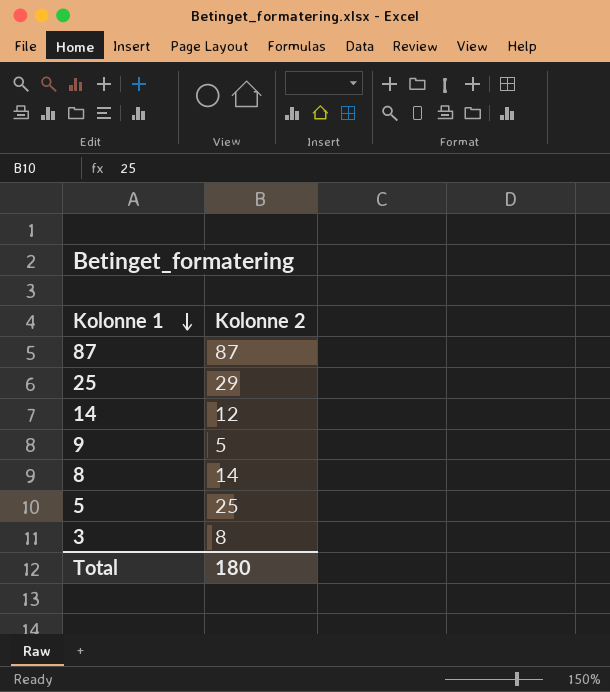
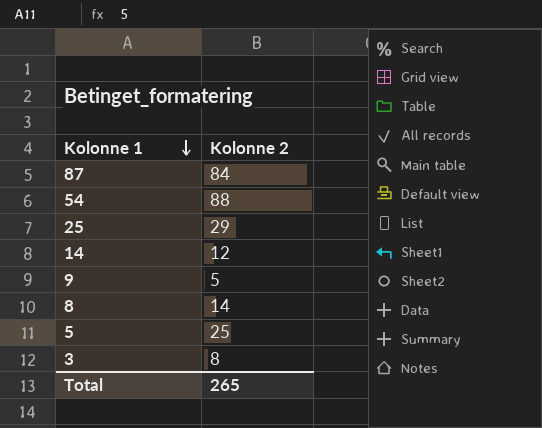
87 | Kolonne 2: 87 -> 84
row 54: none -> 88
Total | Kolonne 2: 180 -> 265

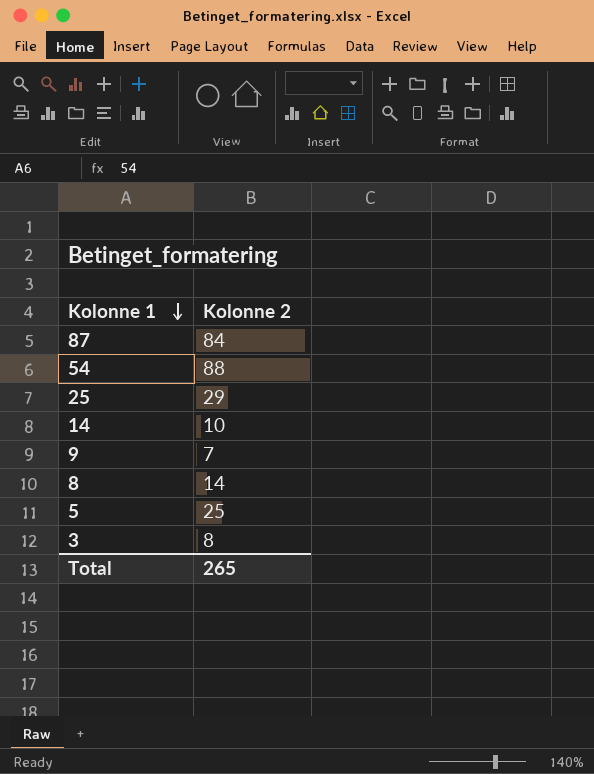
14 | Kolonne 2: 12 -> 10
9 | Kolonne 2: 5 -> 7

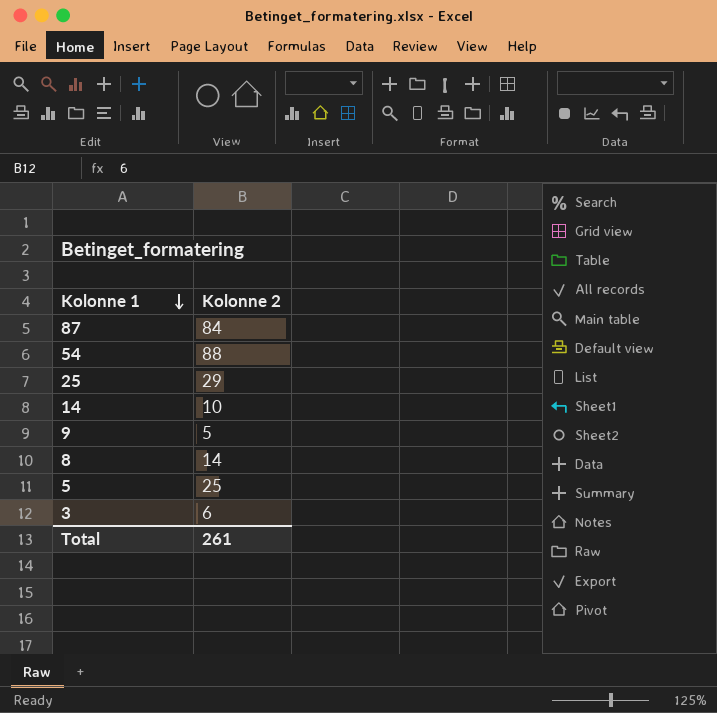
9 | Kolonne 2: 7 -> 5
3 | Kolonne 2: 8 -> 6
Total | Kolonne 2: 265 -> 261

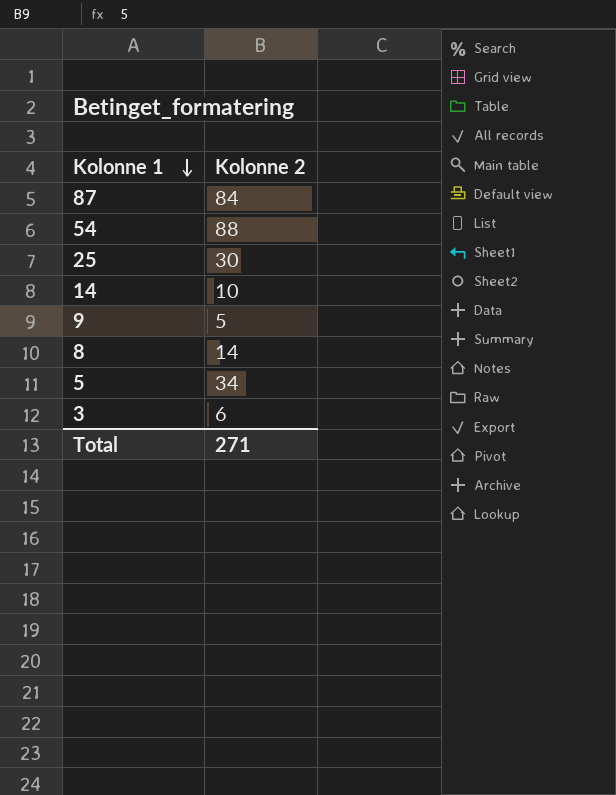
25 | Kolonne 2: 29 -> 30
5 | Kolonne 2: 25 -> 34
Total | Kolonne 2: 261 -> 271

